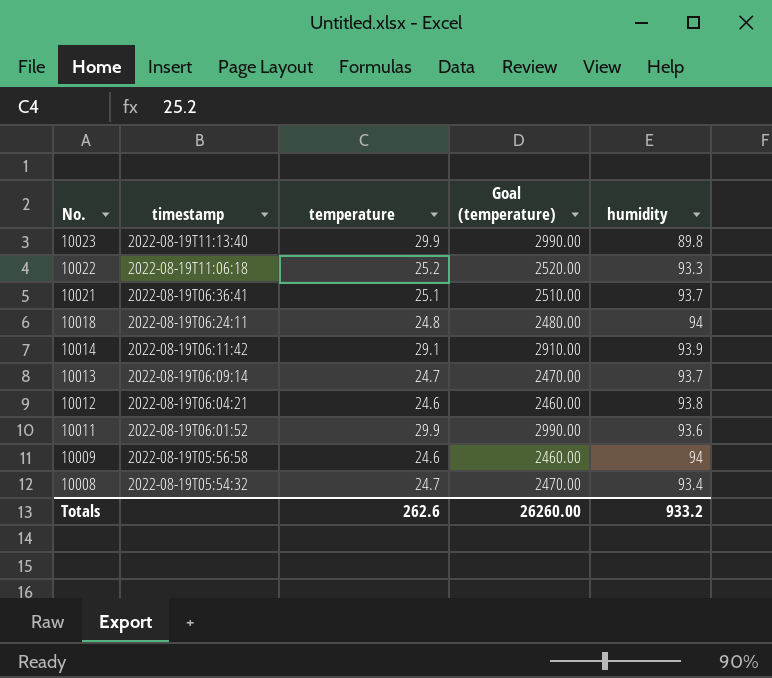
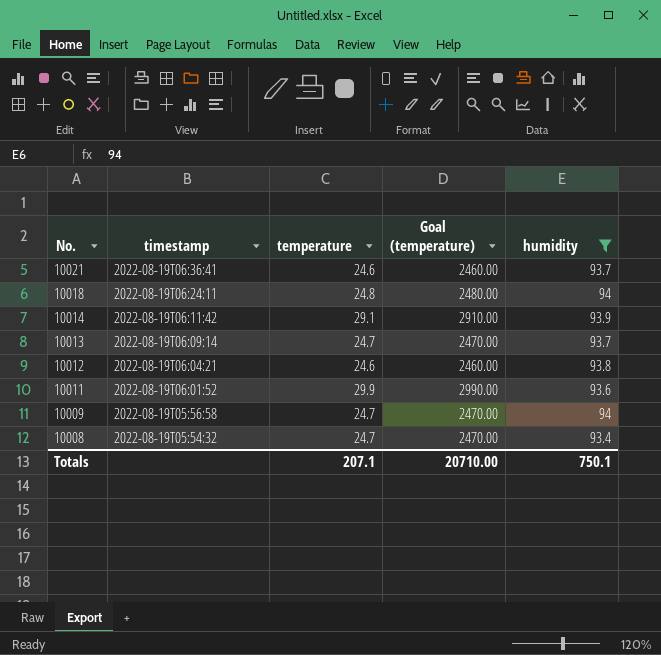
filter: none -> humidity >= 93.4
10021 | temperature: 25.1 -> 24.6
10021 | Goal (temperature): 2510.00 -> 2460.00
10009 | temperature: 24.6 -> 24.7
10009 | Goal (temperature): 2460.00 -> 2470.00
Totals | temperature: 262.6 -> 207.1
Totals | Goal (temperature): 26260.00 -> 20710.00
Totals | humidity: 933.2 -> 750.1

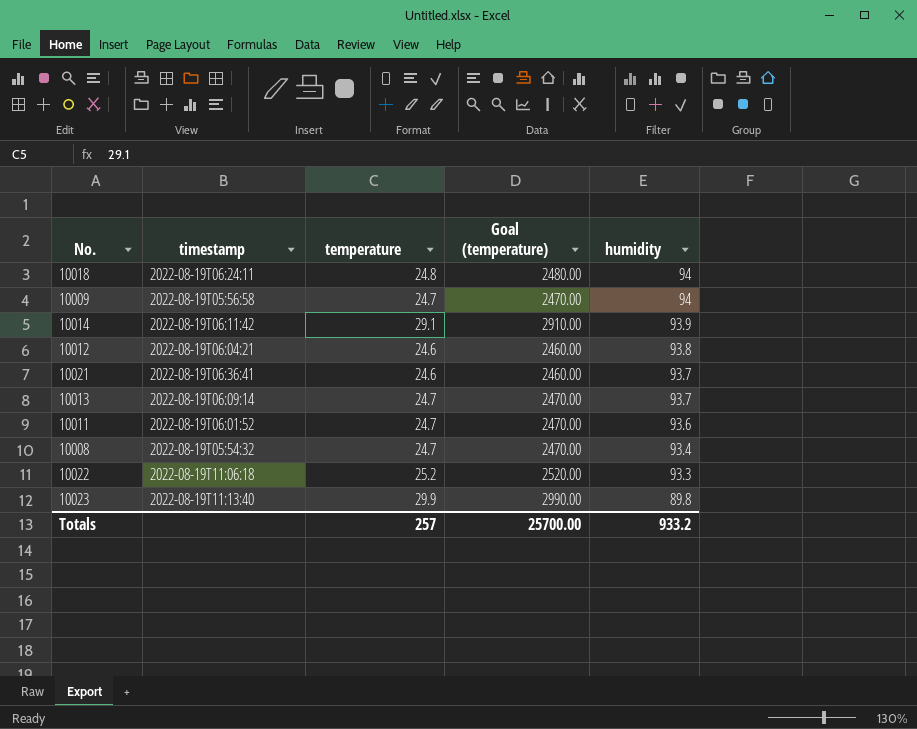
filter: humidity >= 93.4 -> none
row order: No. descending -> humidity descending
10011 | temperature: 29.9 -> 24.7
10011 | Goal (temperature): 2990.00 -> 2470.00
Totals | temperature: 207.1 -> 257
Totals | Goal (temperature): 20710.00 -> 25700.00
Totals | humidity: 750.1 -> 933.2

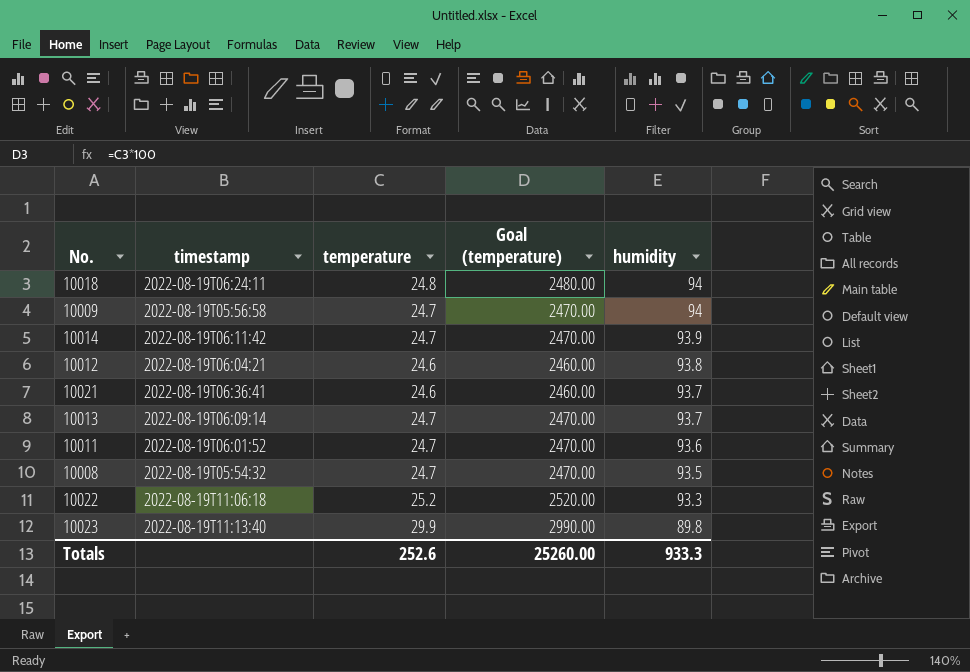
10014 | temperature: 29.1 -> 24.7
10014 | Goal (temperature): 2910.00 -> 2470.00
10008 | humidity: 93.4 -> 93.5
Totals | temperature: 257 -> 252.6
Totals | Goal (temperature): 25700.00 -> 25260.00
Totals | humidity: 933.2 -> 933.3

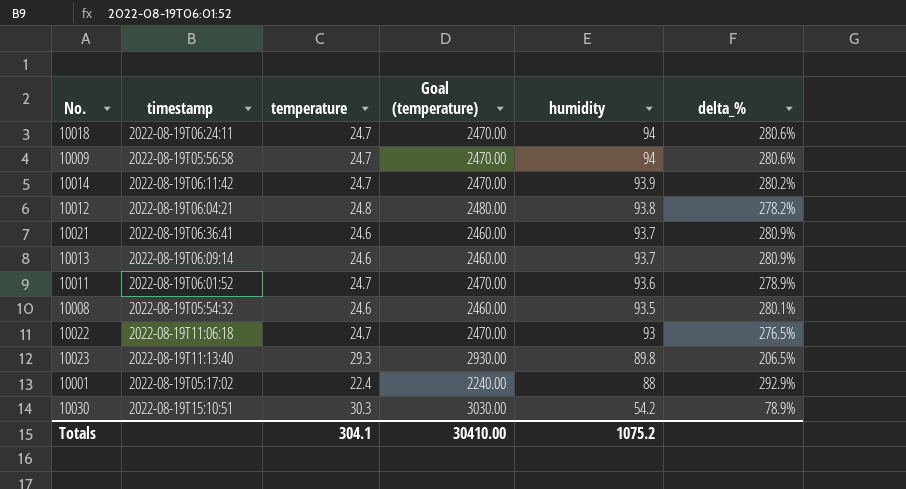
column delta_% | formula: none -> ([humidity] - [temperature]) / [temperature]
10018 | temperature: 24.8 -> 24.7
10018 | Goal (temperature): 2480.00 -> 2470.00
10012 | temperature: 24.6 -> 24.8
10012 | Goal (temperature): 2460.00 -> 2480.00
10013 | temperature: 24.7 -> 24.6
10013 | Goal (temperature): 2470.00 -> 2460.00
10008 | temperature: 24.7 -> 24.6
10008 | Goal (temperature): 2470.00 -> 2460.00
10022 | temperature: 25.2 -> 24.7
10022 | Goal (temperature): 2520.00 -> 2470.00
10022 | humidity: 93.3 -> 93
10023 | temperature: 29.9 -> 29.3
10023 | Goal (temperature): 2990.00 -> 2930.00
row 10001: none -> 2022-08-19T05:17:02 | 22.4 | 2240.00 | 88 | 292.9%
row 10030: none -> 2022-08-19T15:10:51 | 30.3 | 3030.00 | 54.2 | 78.9%
Totals | temperature: 252.6 -> 304.1
Totals | Goal (temperature): 25260.00 -> 30410.00
Totals | humidity: 933.3 -> 1075.2

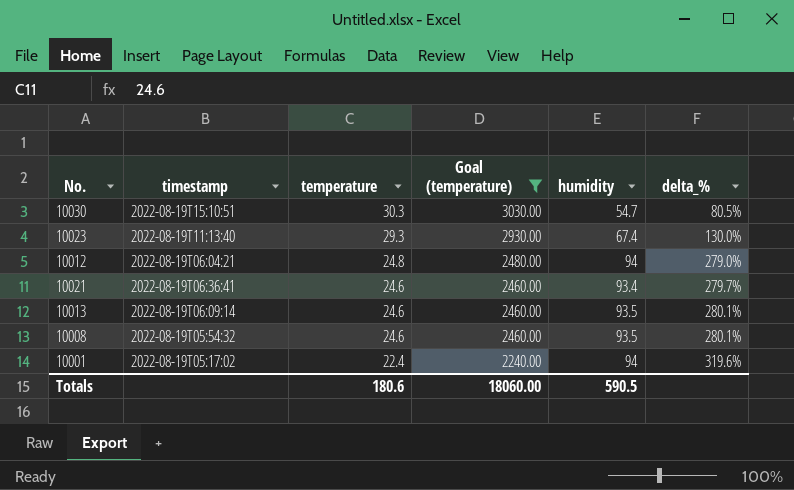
filter: none -> Goal (temperature) != 2470.00
row order: humidity descending -> temperature descending
10030 | humidity: 54.2 -> 54.7
10030 | delta_%: 78.9% -> 80.5%
10023 | humidity: 89.8 -> 67.4
10023 | delta_%: 206.5% -> 130.0%
10012 | humidity: 93.8 -> 94
10012 | delta_%: 278.2% -> 279.0%
10021 | humidity: 93.7 -> 93.4
10021 | delta_%: 280.9% -> 279.7%
10013 | humidity: 93.7 -> 93.5
10013 | delta_%: 280.9% -> 280.1%
10001 | humidity: 88 -> 94
10001 | delta_%: 292.9% -> 319.6%
Totals | temperature: 304.1 -> 180.6
Totals | Goal (temperature): 30410.00 -> 18060.00
Totals | humidity: 1075.2 -> 590.5

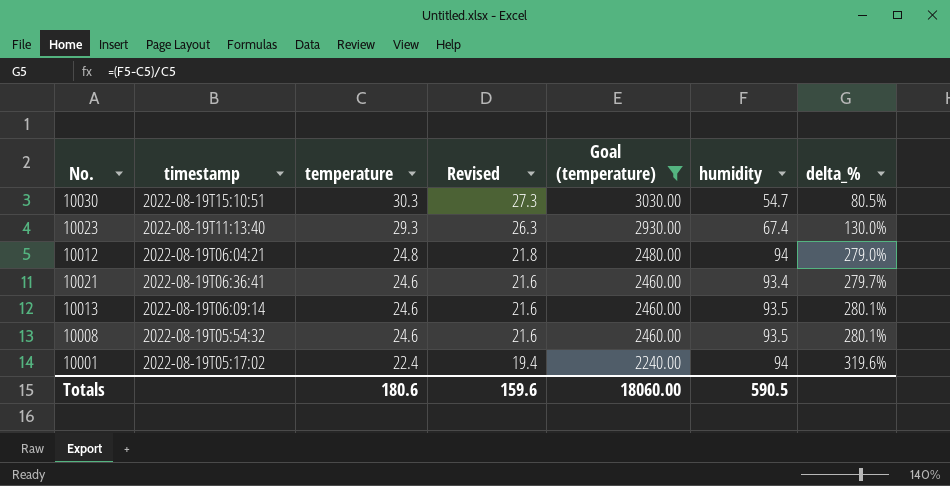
column Revised | formula: none -> [temperature] - 3

